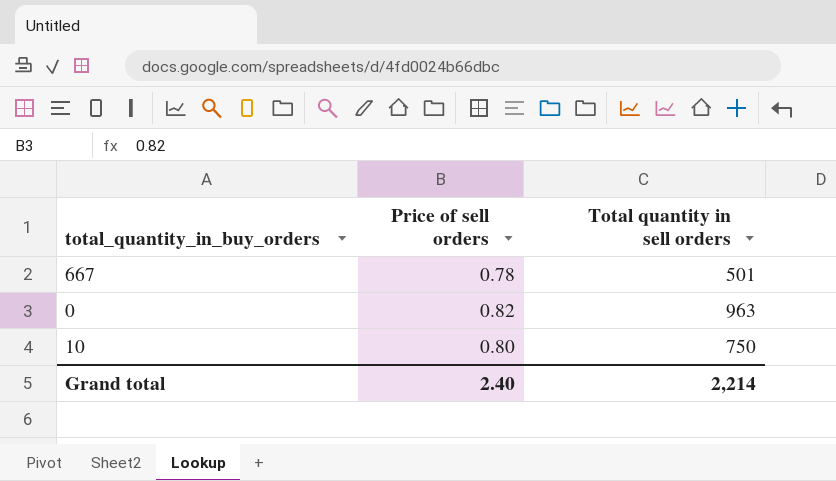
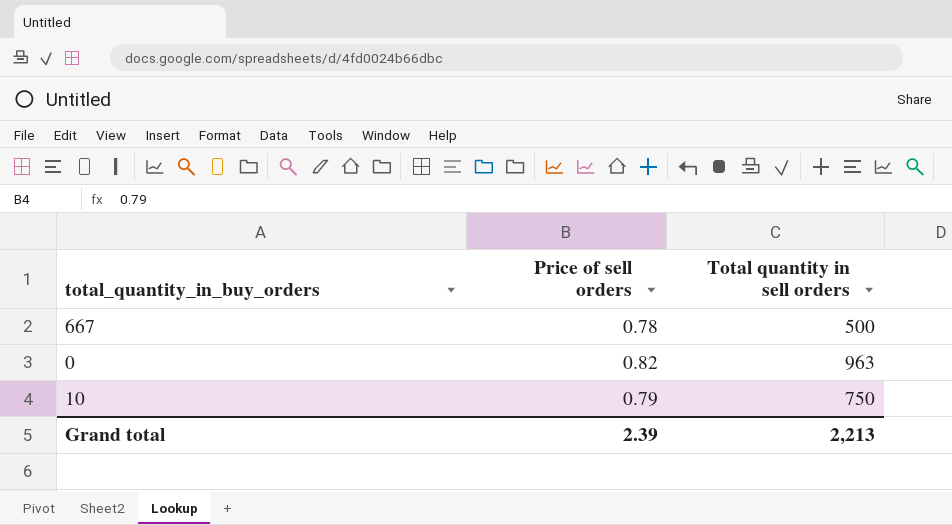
667 | Total quantity in sell orders: 501 -> 500
10 | Price of sell orders: 0.80 -> 0.79
Grand total | Price of sell orders: 2.40 -> 2.39
Grand total | Total quantity in sell orders: 2,214 -> 2,213

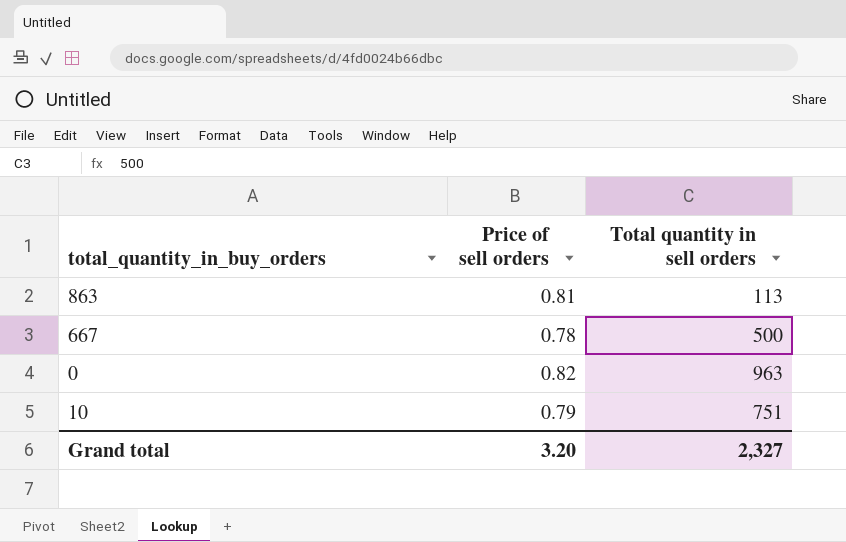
row 863: none -> 0.81 | 113
10 | Total quantity in sell orders: 750 -> 751
Grand total | Price of sell orders: 2.39 -> 3.20
Grand total | Total quantity in sell orders: 2,213 -> 2,327

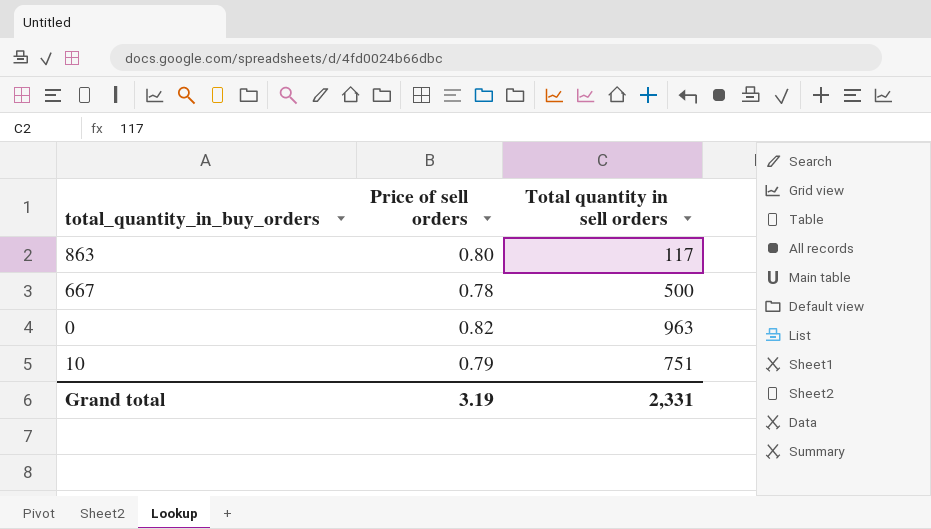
863 | Price of sell orders: 0.81 -> 0.80
863 | Total quantity in sell orders: 113 -> 117
Grand total | Price of sell orders: 3.20 -> 3.19
Grand total | Total quantity in sell orders: 2,327 -> 2,331

